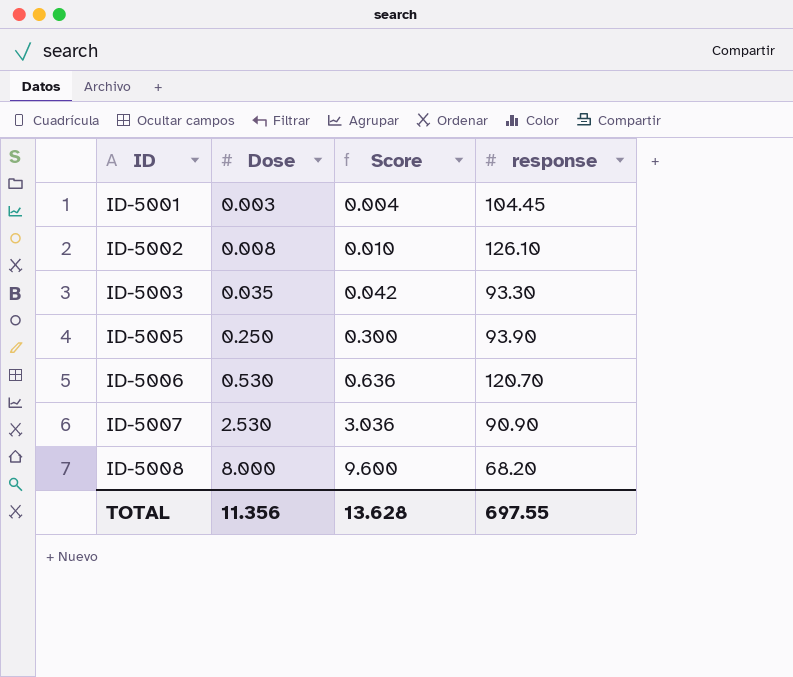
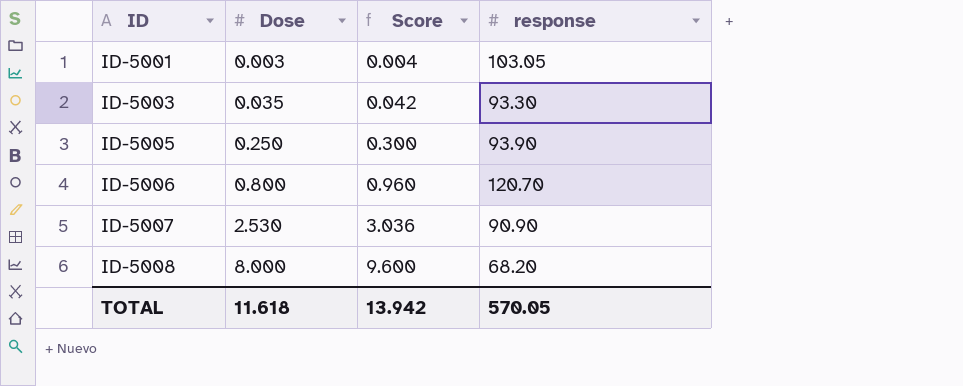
row ID-5002: 0.008 | 0.010 | 126.10 -> none
ID-5001 | response: 104.45 -> 103.05
ID-5006 | Dose: 0.530 -> 0.800
ID-5006 | Score: 0.636 -> 0.960
TOTAL | Dose: 11.356 -> 11.618
TOTAL | Score: 13.628 -> 13.942
TOTAL | response: 697.55 -> 570.05

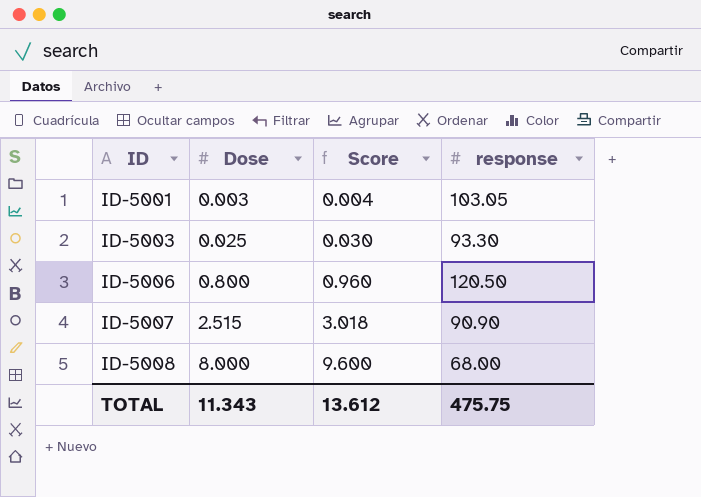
row ID-5005: 0.250 | 0.300 | 93.90 -> none
ID-5003 | Dose: 0.035 -> 0.025
ID-5003 | Score: 0.042 -> 0.030
ID-5006 | response: 120.70 -> 120.50
ID-5007 | Dose: 2.530 -> 2.515
ID-5007 | Score: 3.036 -> 3.018
ID-5008 | response: 68.20 -> 68.00
TOTAL | Dose: 11.618 -> 11.343
TOTAL | Score: 13.942 -> 13.612
TOTAL | response: 570.05 -> 475.75

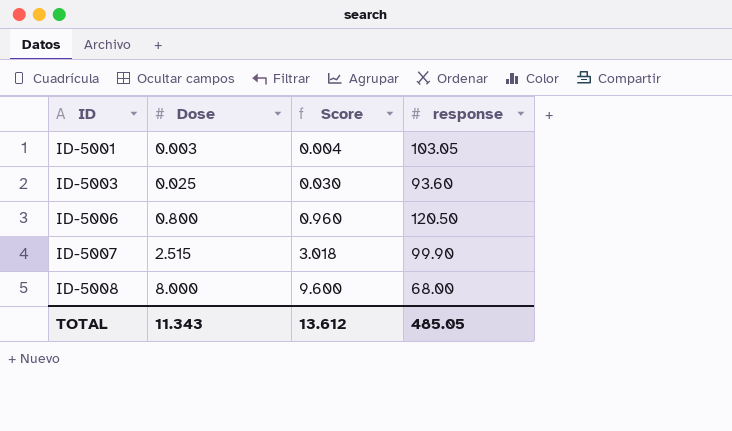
ID-5003 | response: 93.30 -> 93.60
ID-5007 | response: 90.90 -> 99.90
TOTAL | response: 475.75 -> 485.05

